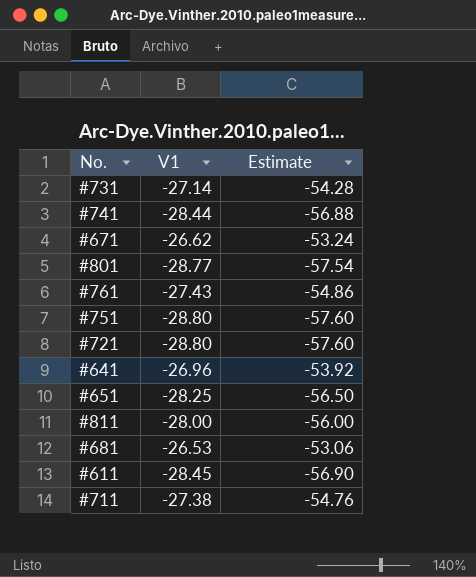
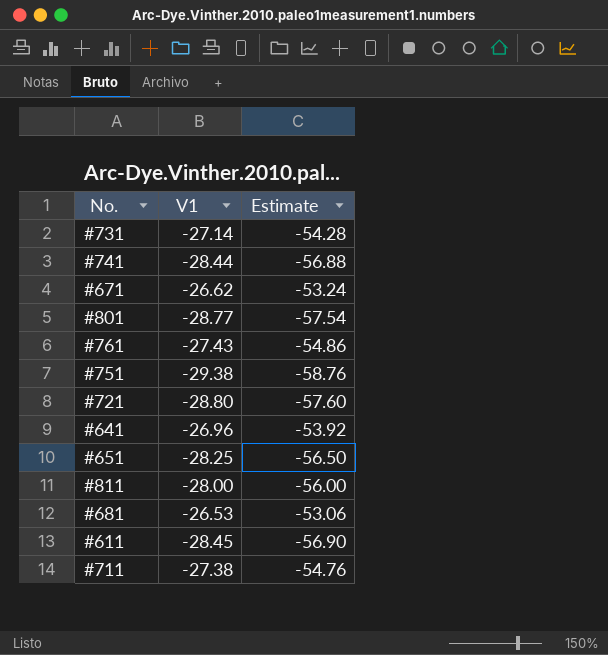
#751 | V1: -28.80 -> -29.38
#751 | Estimate: -57.60 -> -58.76

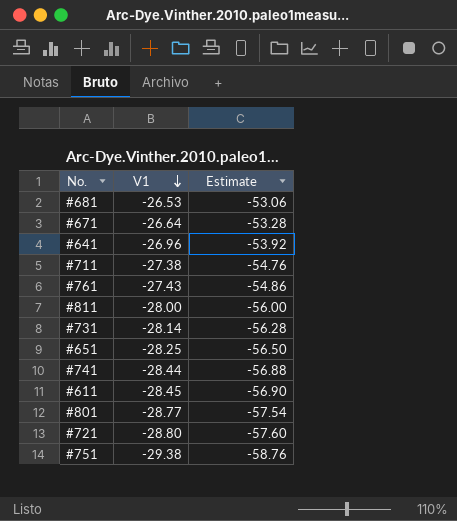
row order: none -> V1 descending
#671 | V1: -26.62 -> -26.64
#671 | Estimate: -53.24 -> -53.28
#731 | V1: -27.14 -> -28.14
#731 | Estimate: -54.28 -> -56.28

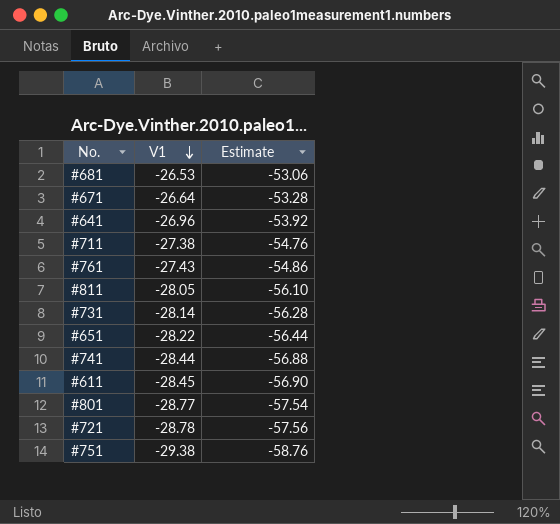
#811 | V1: -28.00 -> -28.05
#811 | Estimate: -56.00 -> -56.10
#651 | V1: -28.25 -> -28.22
#651 | Estimate: -56.50 -> -56.44
#721 | V1: -28.80 -> -28.78
#721 | Estimate: -57.60 -> -57.56

